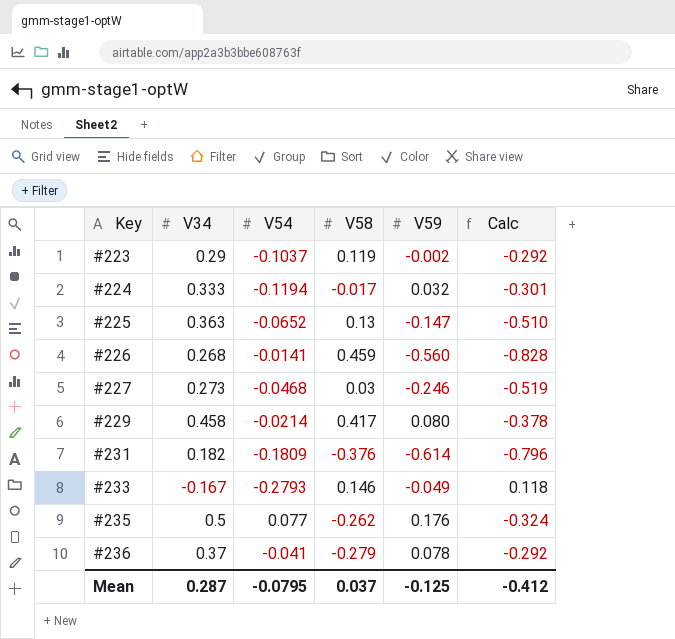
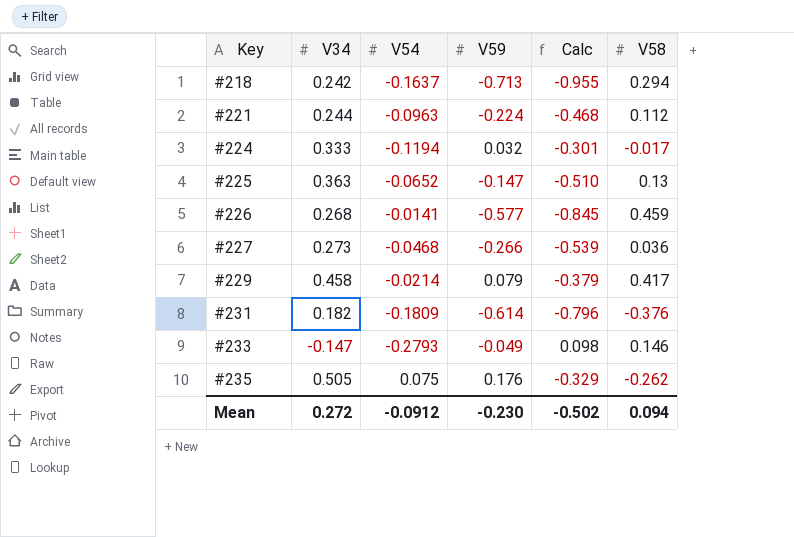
column V58 | position: 4 -> 6
row #223: 0.29 | -0.1037 | 0.119 | -0.002 | -0.292 -> none
row #236: 0.37 | -0.041 | -0.279 | 0.078 | -0.292 -> none
row #218: none -> 0.242 | -0.1637 | -0.713 | -0.955 | 0.294
row #221: none -> 0.244 | -0.0963 | -0.224 | -0.468 | 0.112
#226 | V59: -0.560 -> -0.577
#226 | Calc: -0.828 -> -0.845
#227 | V59: -0.246 -> -0.266
#227 | Calc: -0.519 -> -0.539
#227 | V58: 0.03 -> 0.036
#229 | V59: 0.080 -> 0.079
#229 | Calc: -0.378 -> -0.379
#233 | V34: -0.167 -> -0.147
#233 | Calc: 0.118 -> 0.098
#235 | V34: 0.5 -> 0.505
#235 | V54: 0.077 -> 0.075
#235 | Calc: -0.324 -> -0.329
Mean | V34: 0.287 -> 0.272
Mean | V54: -0.0795 -> -0.0912
Mean | V59: -0.125 -> -0.230
Mean | Calc: -0.412 -> -0.502
Mean | V58: 0.037 -> 0.094

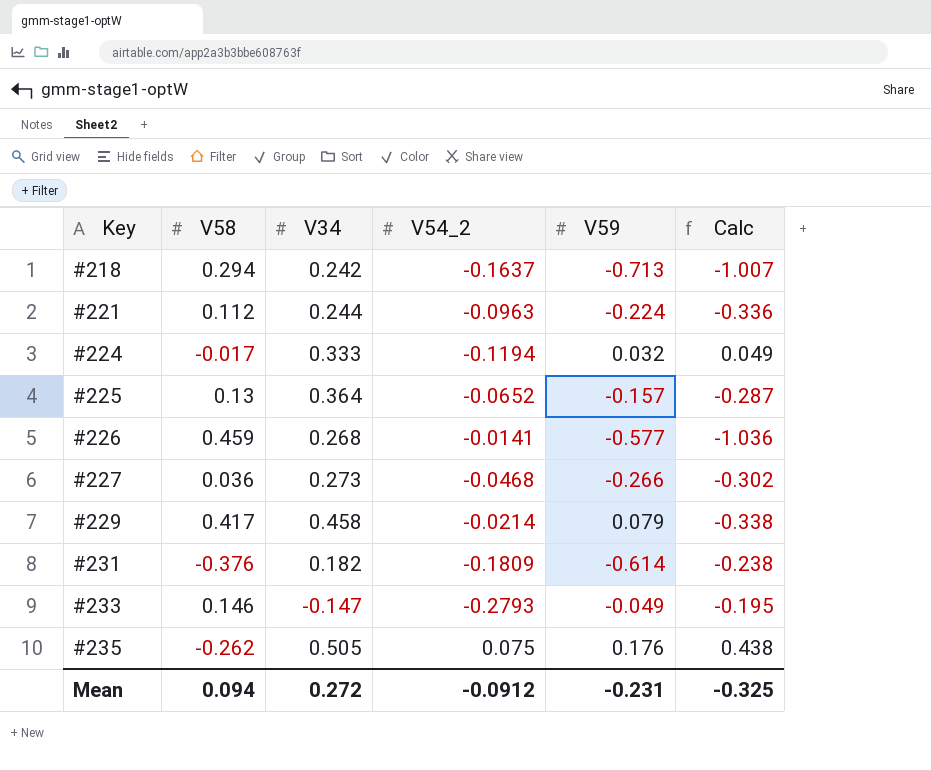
column V58 | position: 6 -> 2
column name: V54 -> V54_2
column Calc | formula: [V59] - [V34] -> [V59] - [V58]
#225 | V34: 0.363 -> 0.364
#225 | V59: -0.147 -> -0.157
Mean | V59: -0.230 -> -0.231
Mean | Calc: -0.502 -> -0.325

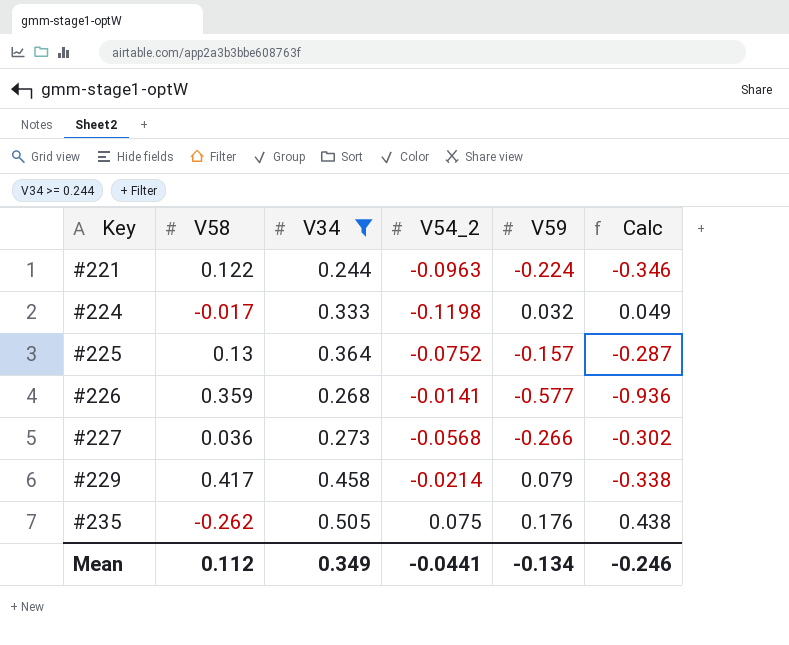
filter: none -> V34 >= 0.244
#221 | V58: 0.112 -> 0.122
#221 | Calc: -0.336 -> -0.346
#224 | V54_2: -0.1194 -> -0.1198
#225 | V54_2: -0.0652 -> -0.0752
#226 | V58: 0.459 -> 0.359
#226 | Calc: -1.036 -> -0.936
#227 | V54_2: -0.0468 -> -0.0568
Mean | V58: 0.094 -> 0.112
Mean | V34: 0.272 -> 0.349
Mean | V54_2: -0.0912 -> -0.0441
Mean | V59: -0.231 -> -0.134
Mean | Calc: -0.325 -> -0.246

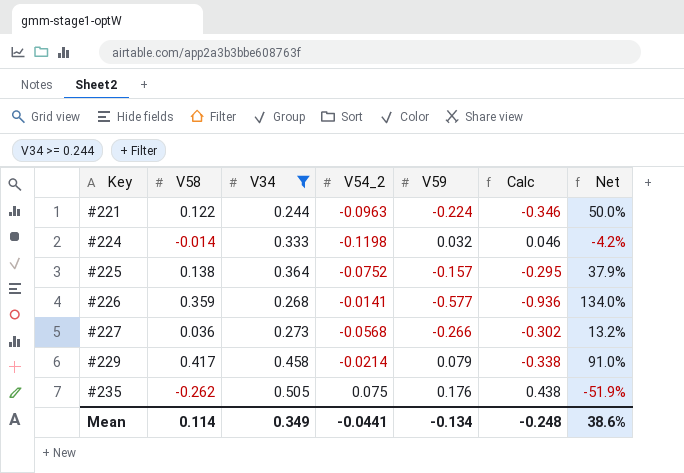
column Net | formula: none -> [V58] / [V34]
#224 | V58: -0.017 -> -0.014
#224 | Calc: 0.049 -> 0.046
#225 | V58: 0.13 -> 0.138
#225 | Calc: -0.287 -> -0.295
Mean | V58: 0.112 -> 0.114
Mean | Calc: -0.246 -> -0.248

